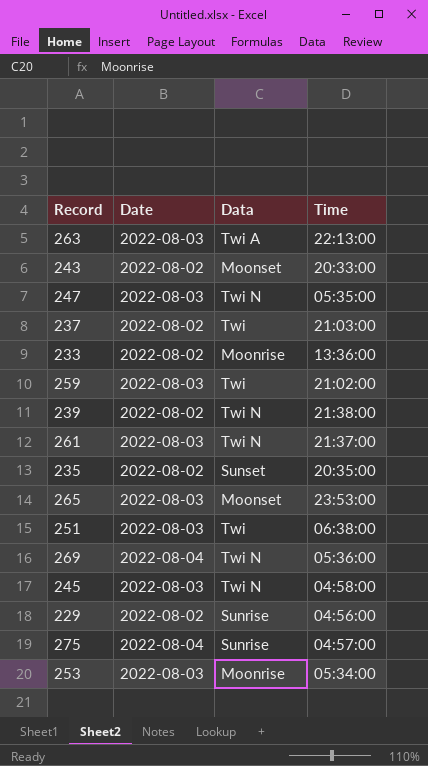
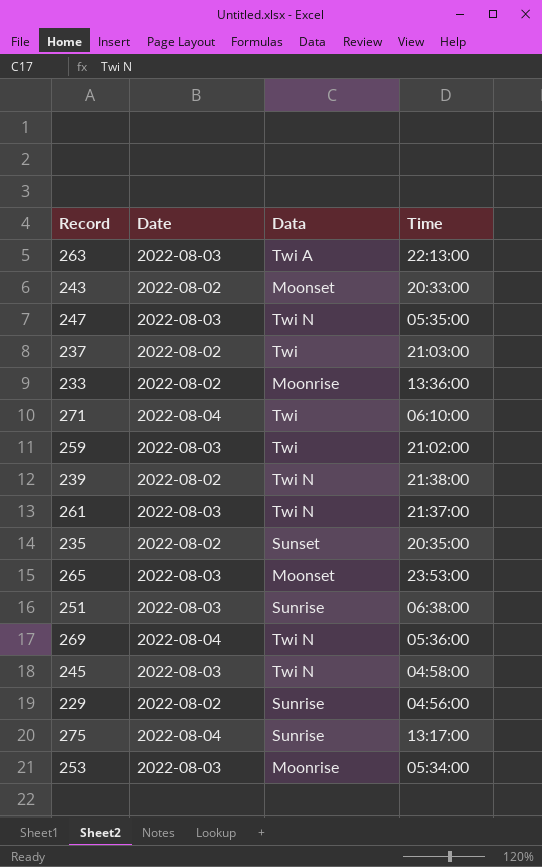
row 271: none -> 2022-08-04 | Twi | 06:10:00
251 | Data: Twi -> Sunrise
275 | Time: 04:57:00 -> 13:17:00

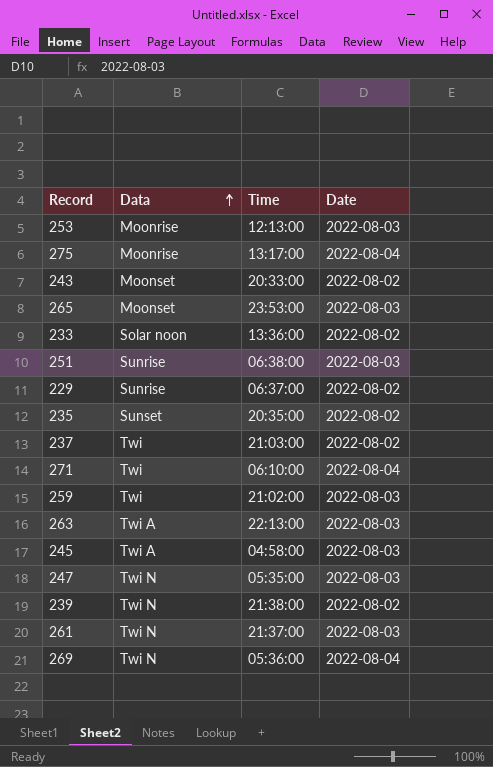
row order: none -> Data ascending
column Date | position: 2 -> 4
253 | Time: 05:34:00 -> 12:13:00
275 | Data: Sunrise -> Moonrise
233 | Data: Moonrise -> Solar noon
229 | Time: 04:56:00 -> 06:37:00
245 | Data: Twi N -> Twi A

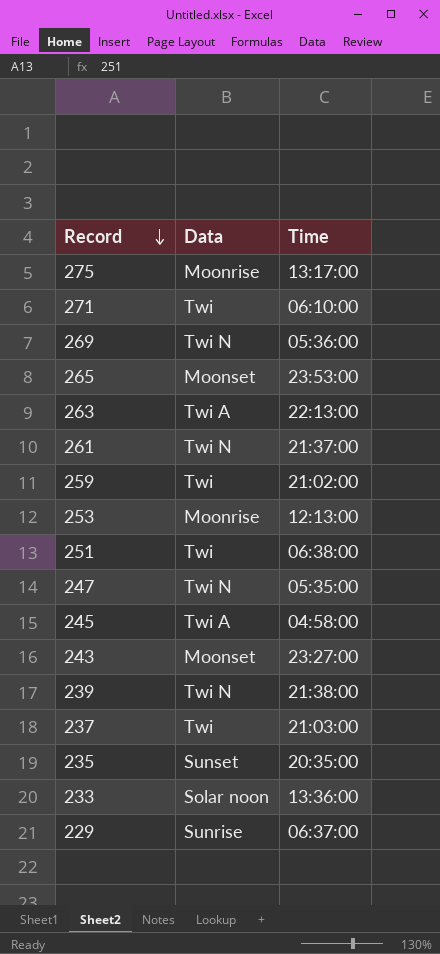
row order: Data ascending -> Record descending
column Date | position: 4 -> none
251 | Data: Sunrise -> Twi
243 | Time: 20:33:00 -> 23:27:00

